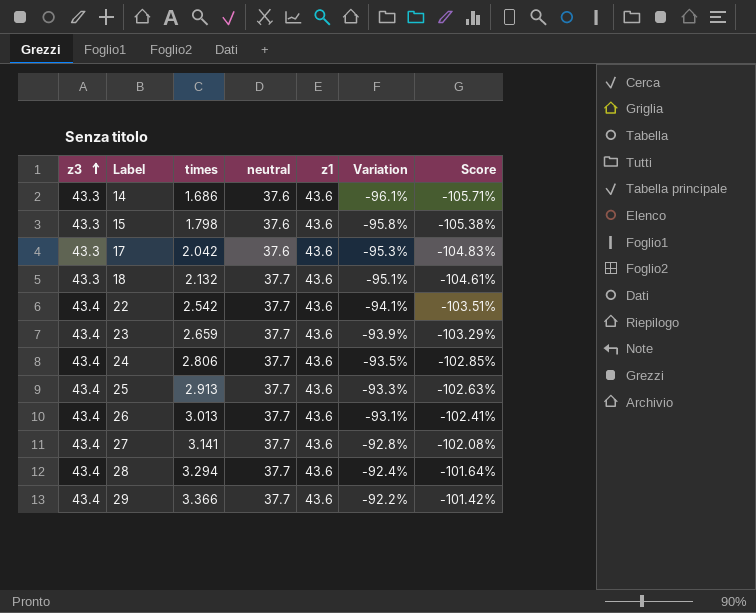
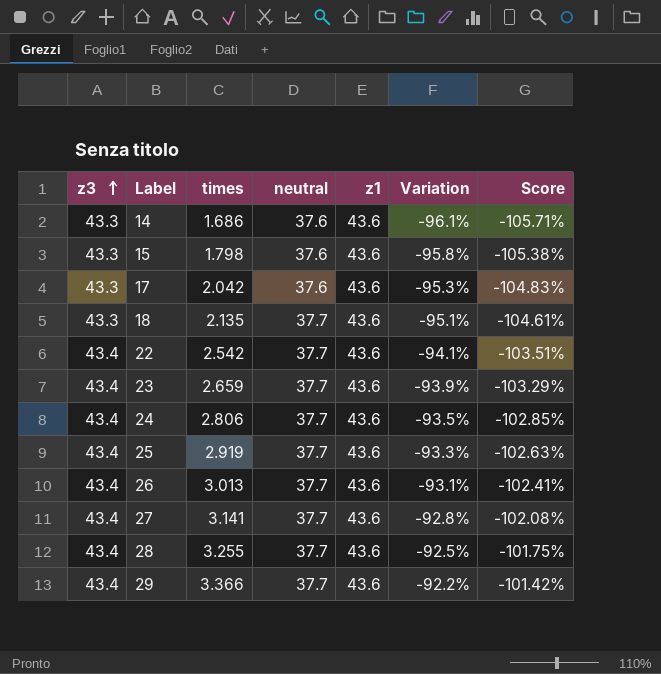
18 | times: 2.132 -> 2.135
25 | times: 2.913 -> 2.919
28 | times: 3.294 -> 3.255
28 | Variation: -92.4% -> -92.5%
28 | Score: -101.64% -> -101.75%

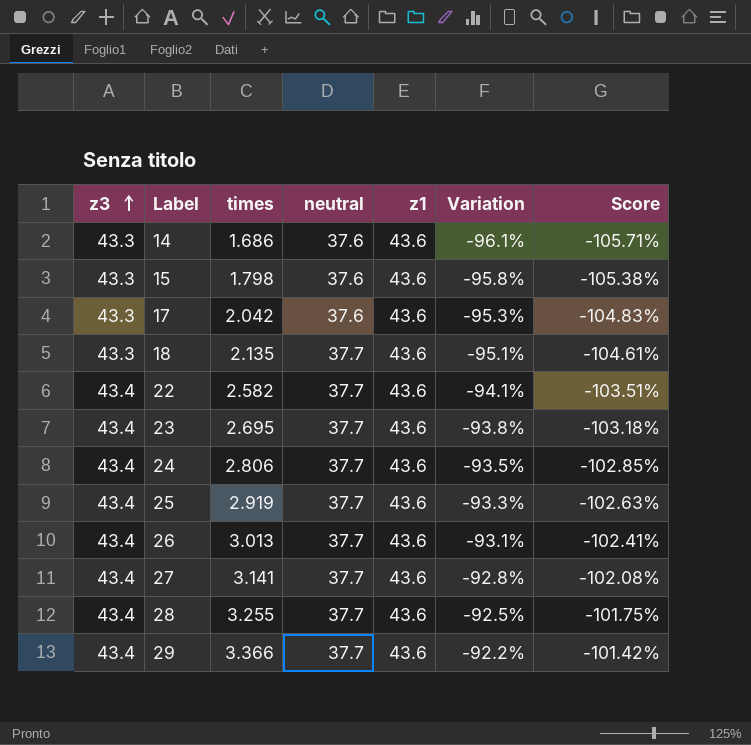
22 | times: 2.542 -> 2.582
23 | times: 2.659 -> 2.695
23 | Variation: -93.9% -> -93.8%
23 | Score: -103.29% -> -103.18%

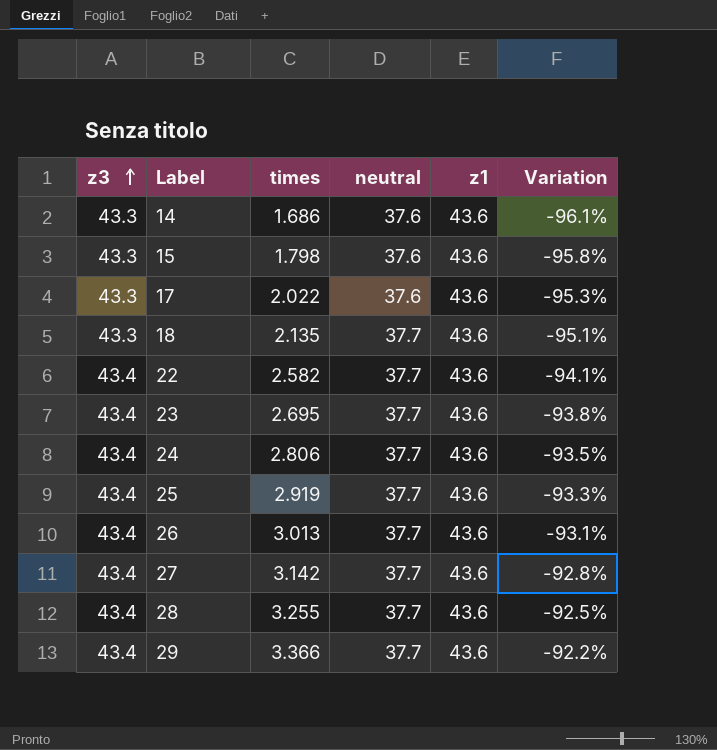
column Score | formula: [Variation] * 1.1 -> none
17 | times: 2.042 -> 2.022
27 | times: 3.141 -> 3.142

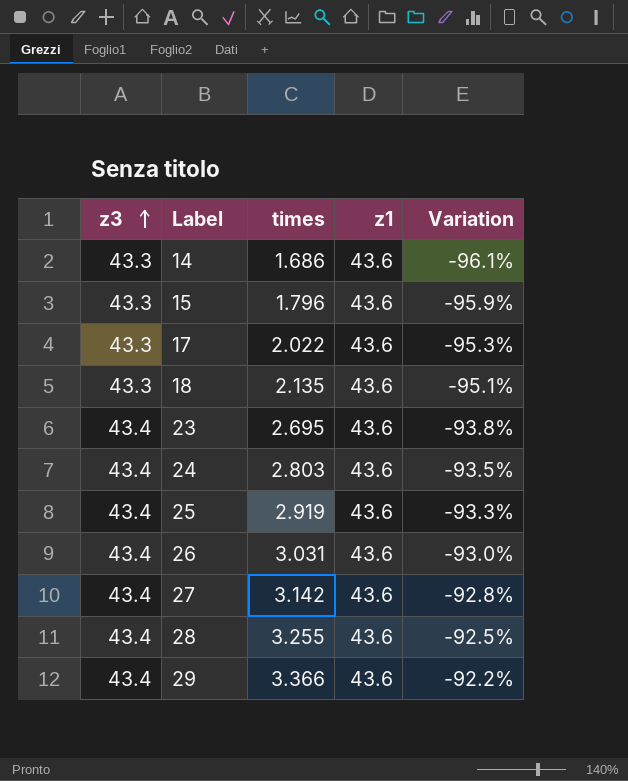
column neutral | position: 4 -> none
row 22: 43.4 | 2.582 | 37.7 | 43.6 | -94.1% -> none
15 | times: 1.798 -> 1.796
15 | Variation: -95.8% -> -95.9%
24 | times: 2.806 -> 2.803
26 | times: 3.013 -> 3.031
26 | Variation: -93.1% -> -93.0%

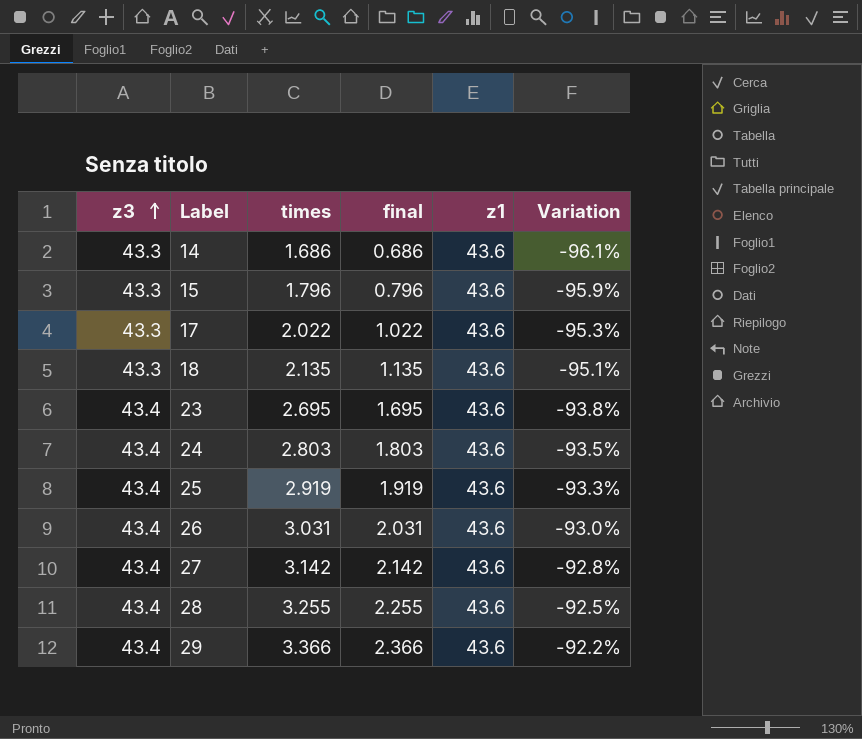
column final | formula: none -> [times] - 1

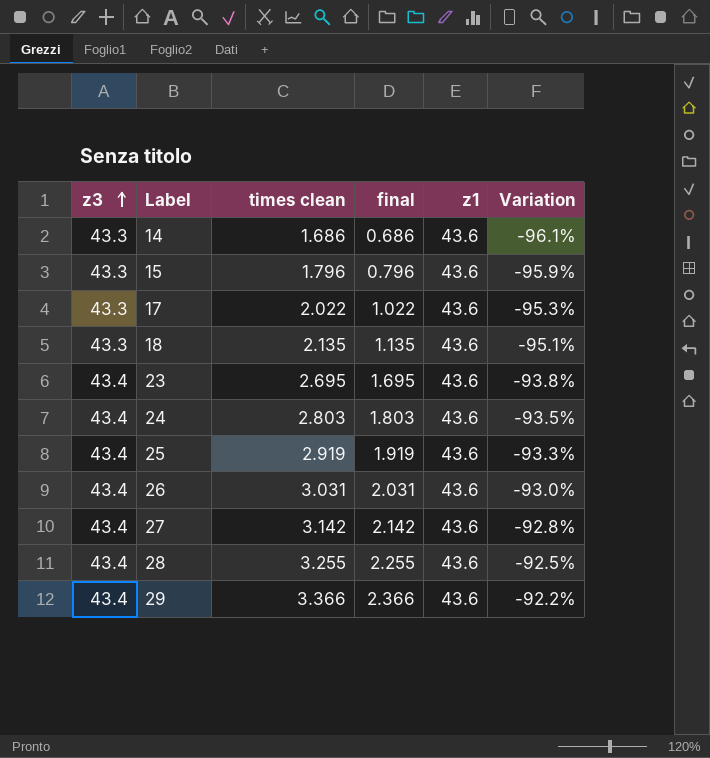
column name: times -> times clean

